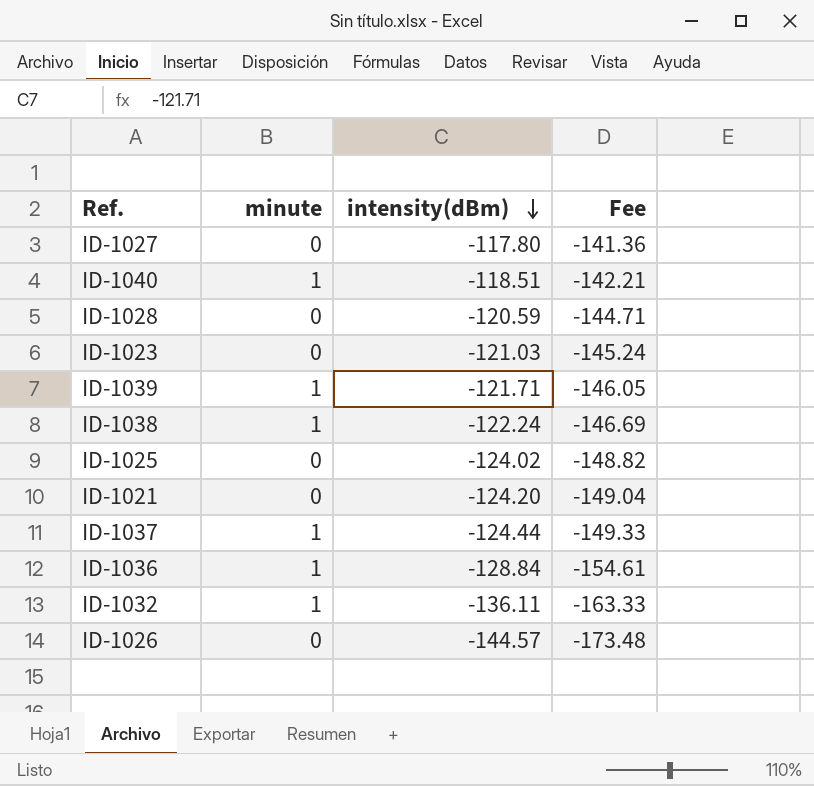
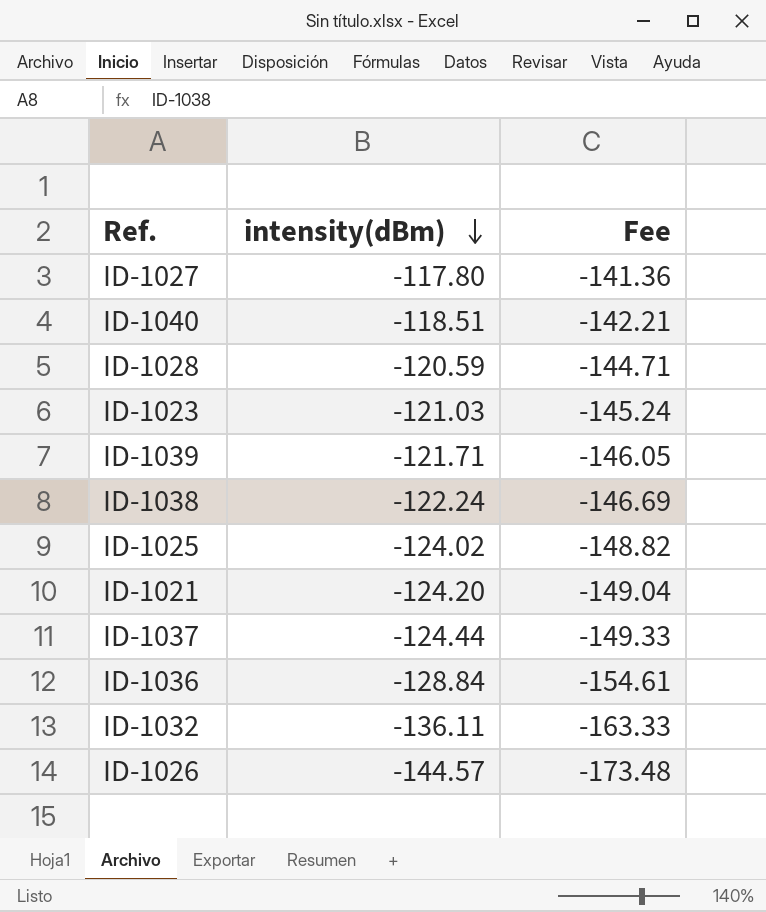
column minute | position: 2 -> none

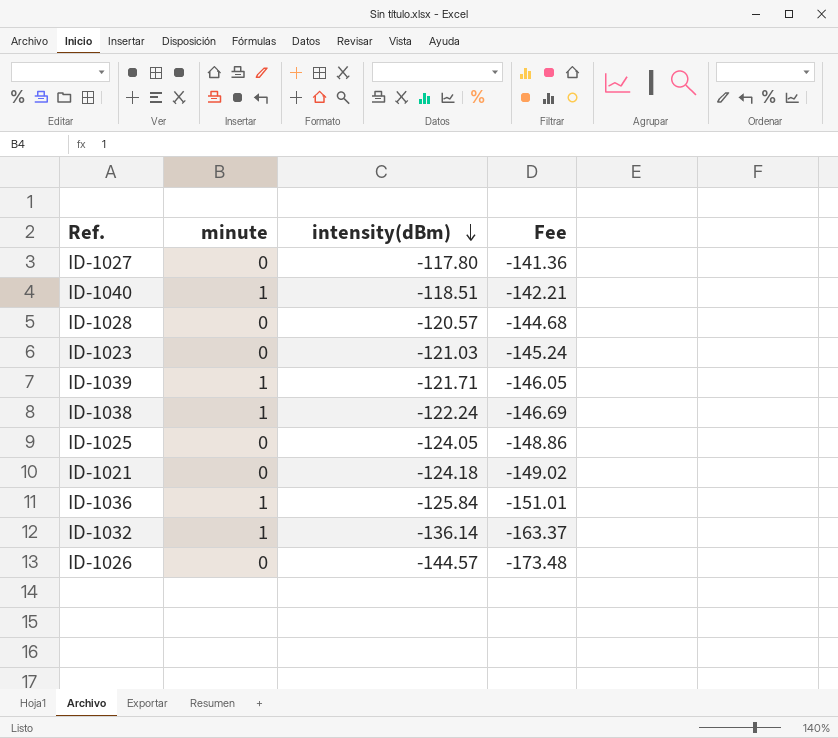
column minute | position: none -> 2
row ID-1037: -124.44 | -149.33 -> none
ID-1028 | intensity(dBm): -120.59 -> -120.57
ID-1028 | Fee: -144.71 -> -144.68
ID-1025 | intensity(dBm): -124.02 -> -124.05
ID-1025 | Fee: -148.82 -> -148.86
ID-1021 | intensity(dBm): -124.20 -> -124.18
ID-1021 | Fee: -149.04 -> -149.02
ID-1036 | intensity(dBm): -128.84 -> -125.84
ID-1036 | Fee: -154.61 -> -151.01
ID-1032 | intensity(dBm): -136.11 -> -136.14
ID-1032 | Fee: -163.33 -> -163.37

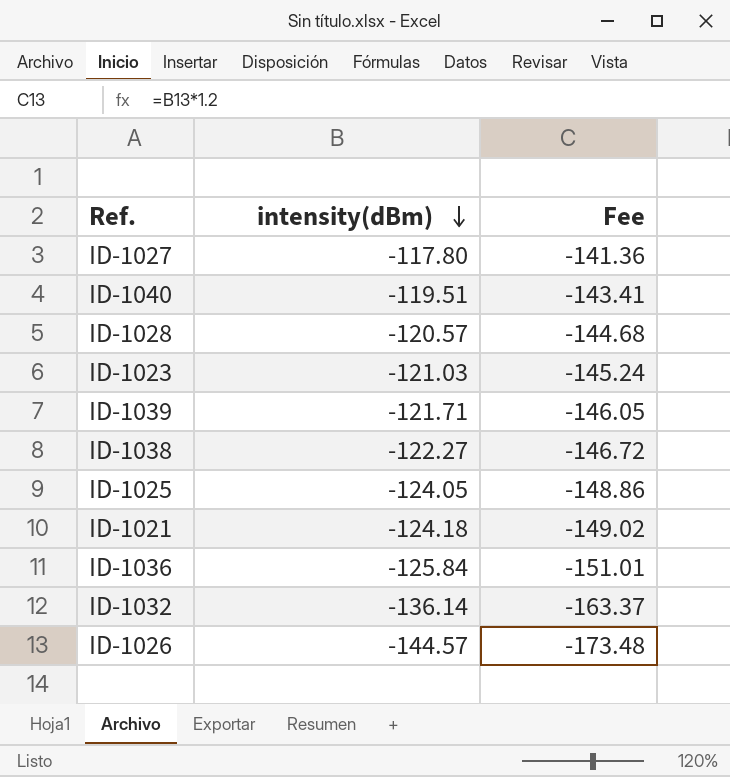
column minute | position: 2 -> none
ID-1040 | intensity(dBm): -118.51 -> -119.51
ID-1040 | Fee: -142.21 -> -143.41
ID-1038 | intensity(dBm): -122.24 -> -122.27
ID-1038 | Fee: -146.69 -> -146.72

